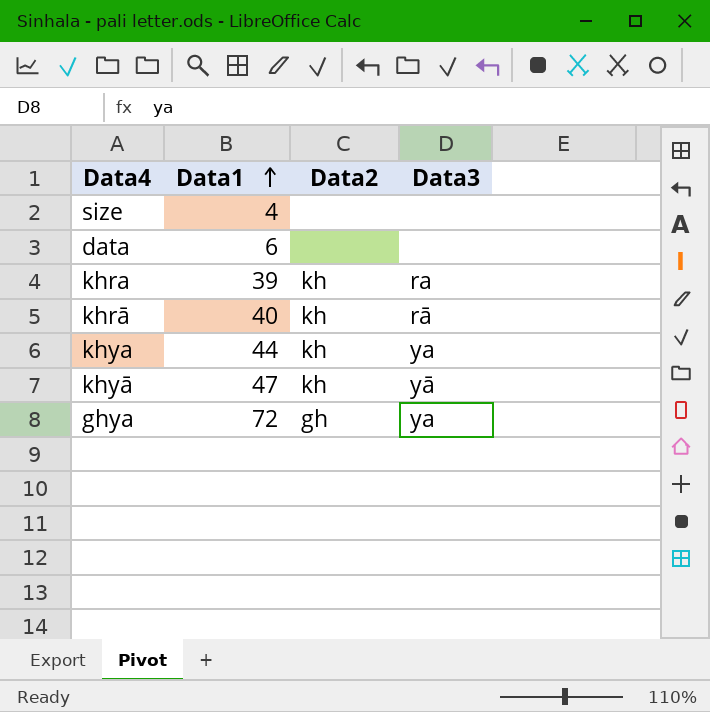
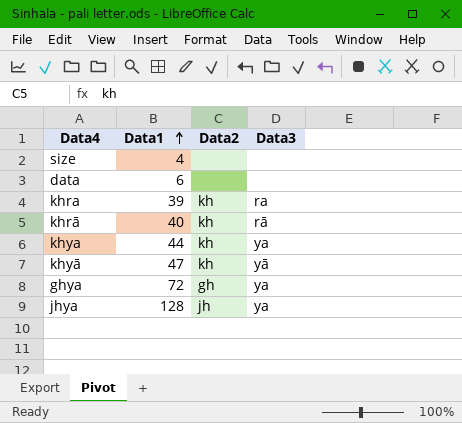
row jhya: none -> 128 | jh | ya

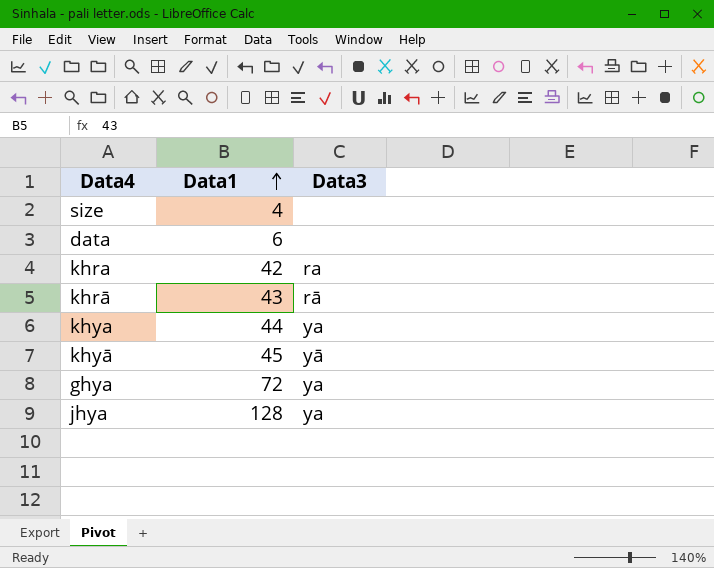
column Data2 | position: 3 -> none
khra | Data1: 39 -> 42
khrā | Data1: 40 -> 43
khyā | Data1: 47 -> 45

